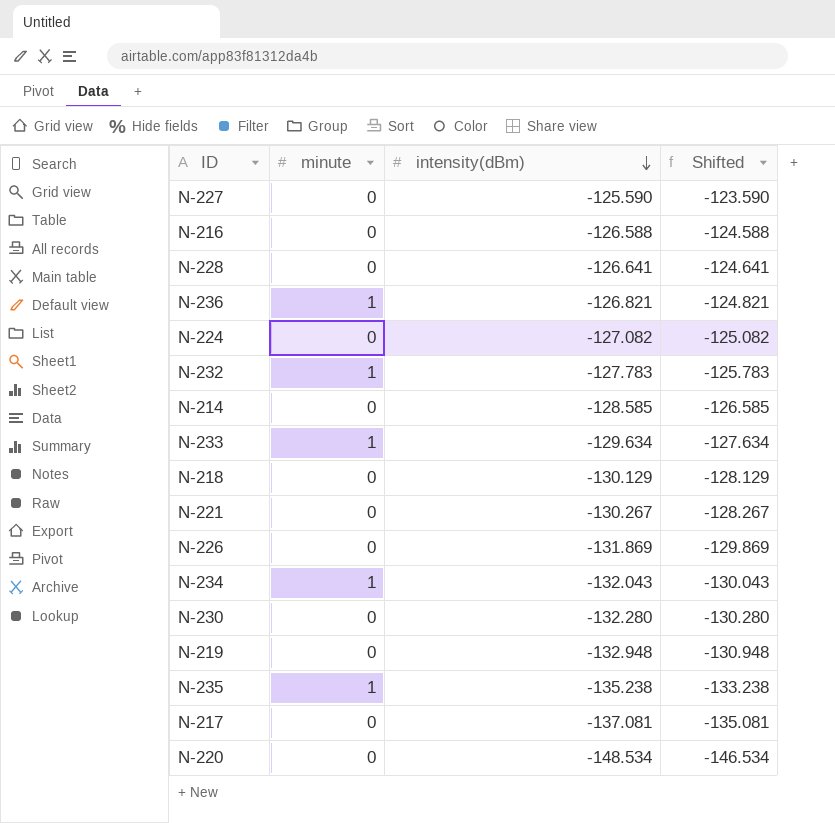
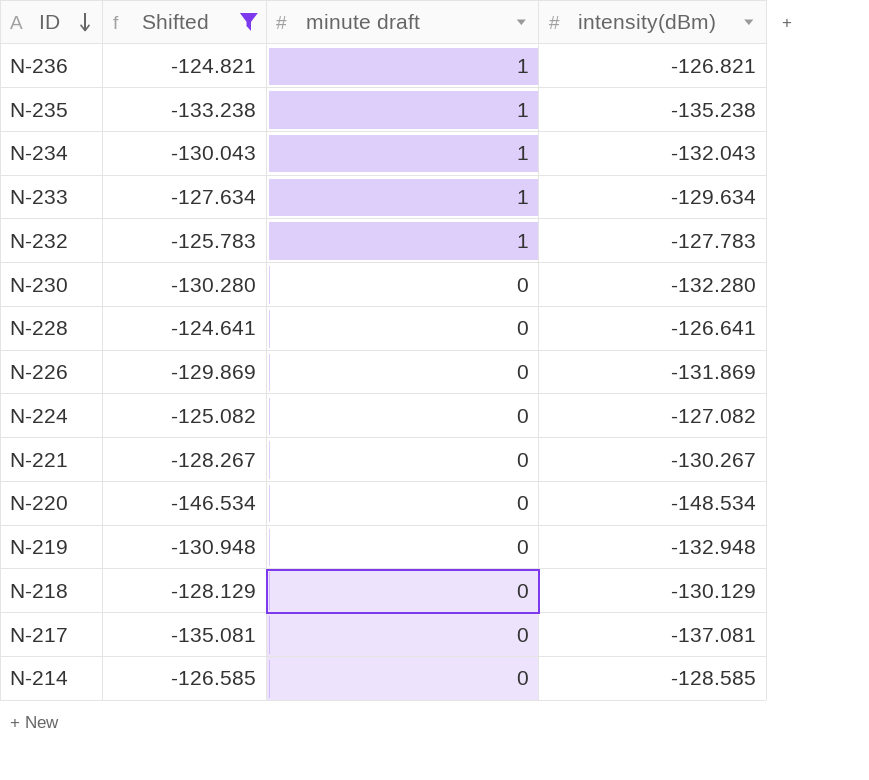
filter: none -> Shifted <= -124.641
row order: intensity(dBm) descending -> ID descending
column Shifted | position: 4 -> 2
column name: minute -> minute draft

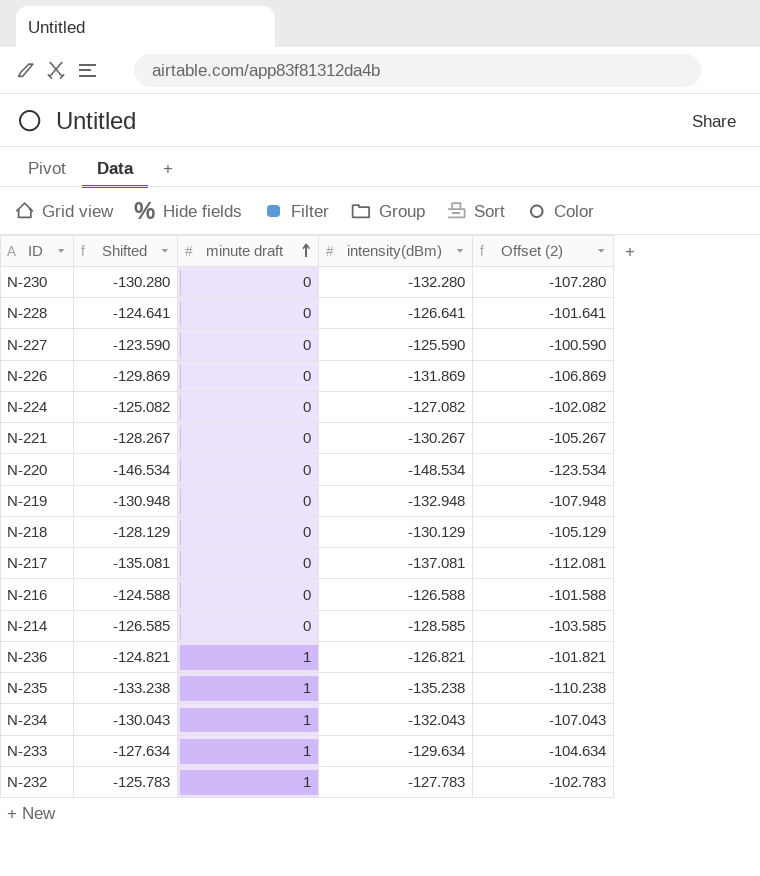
filter: Shifted <= -124.641 -> none
row order: ID descending -> minute draft ascending
column Offset (2) | formula: none -> [intensity(dBm)] + 25

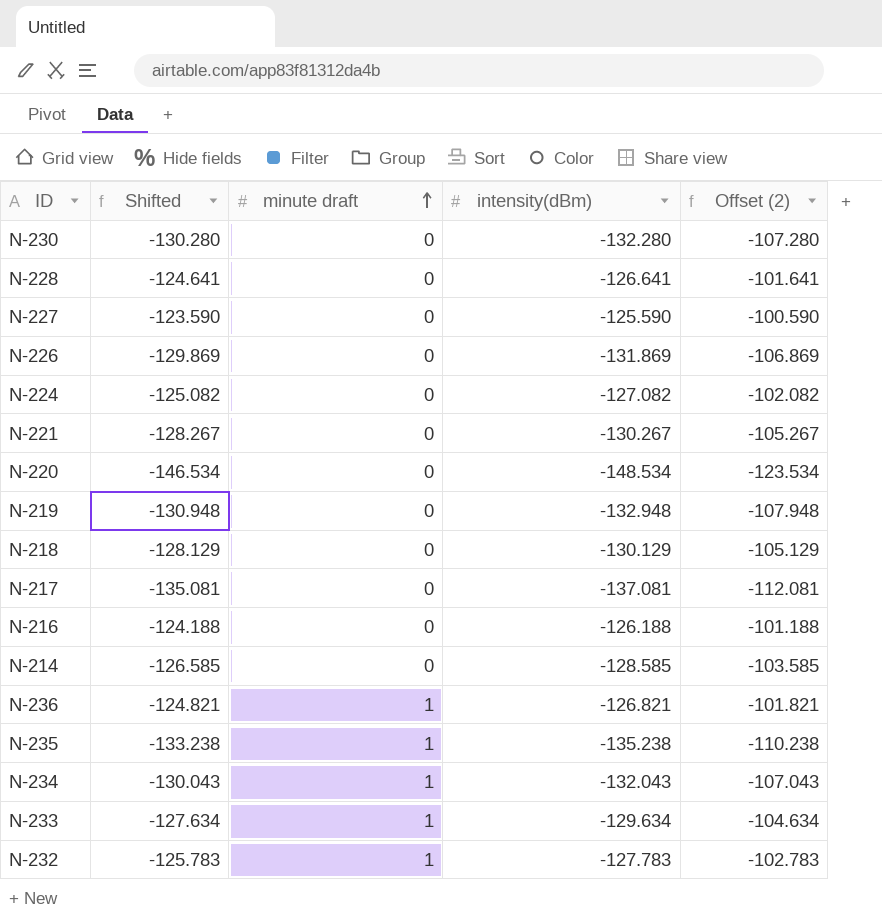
N-216 | Shifted: -124.588 -> -124.188
N-216 | intensity(dBm): -126.588 -> -126.188
N-216 | Offset (2): -101.588 -> -101.188

